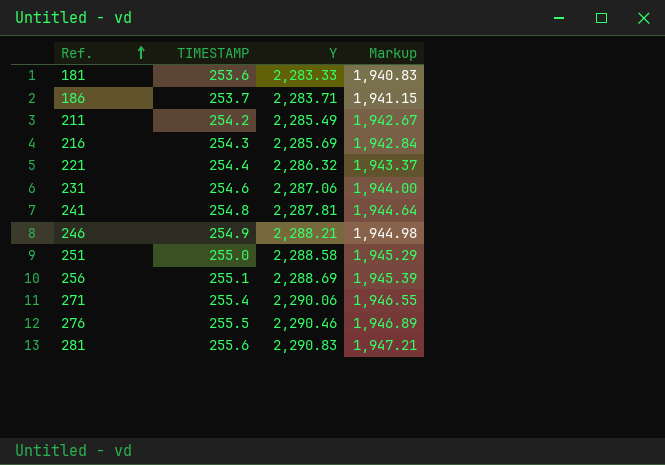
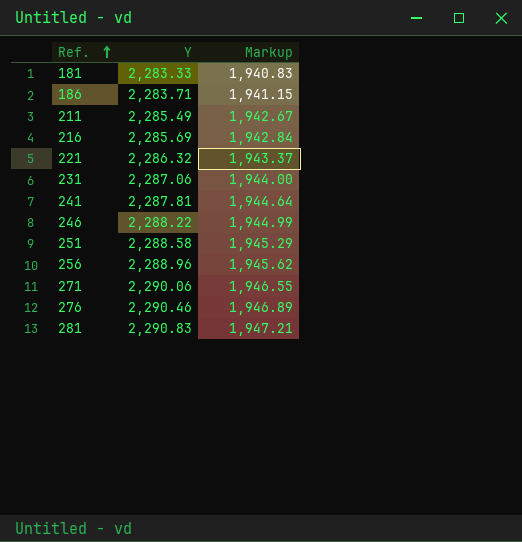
column TIMESTAMP | position: 2 -> none
246 | Y: 2,288.21 -> 2,288.22
246 | Markup: 1,944.98 -> 1,944.99
256 | Y: 2,288.69 -> 2,288.96
256 | Markup: 1,945.39 -> 1,945.62

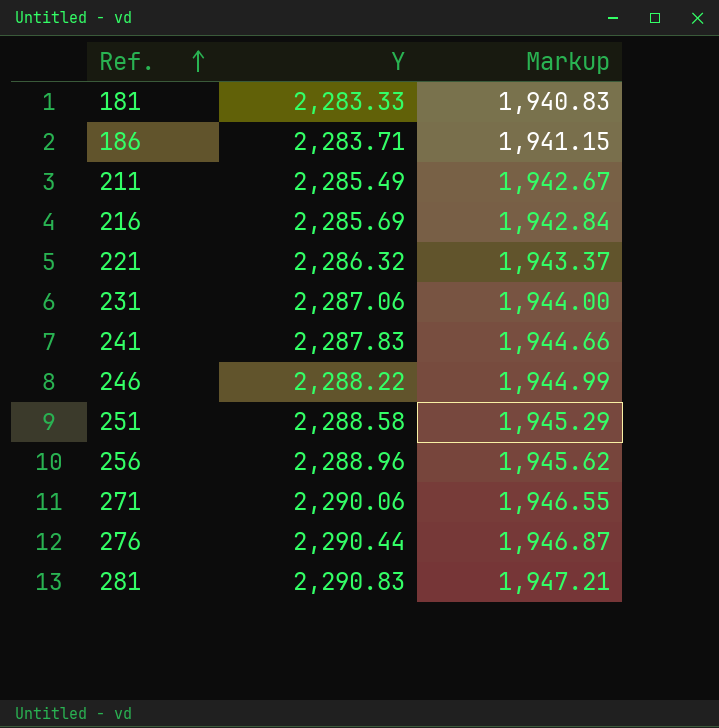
241 | Y: 2,287.81 -> 2,287.83
241 | Markup: 1,944.64 -> 1,944.66
276 | Y: 2,290.46 -> 2,290.44
276 | Markup: 1,946.89 -> 1,946.87

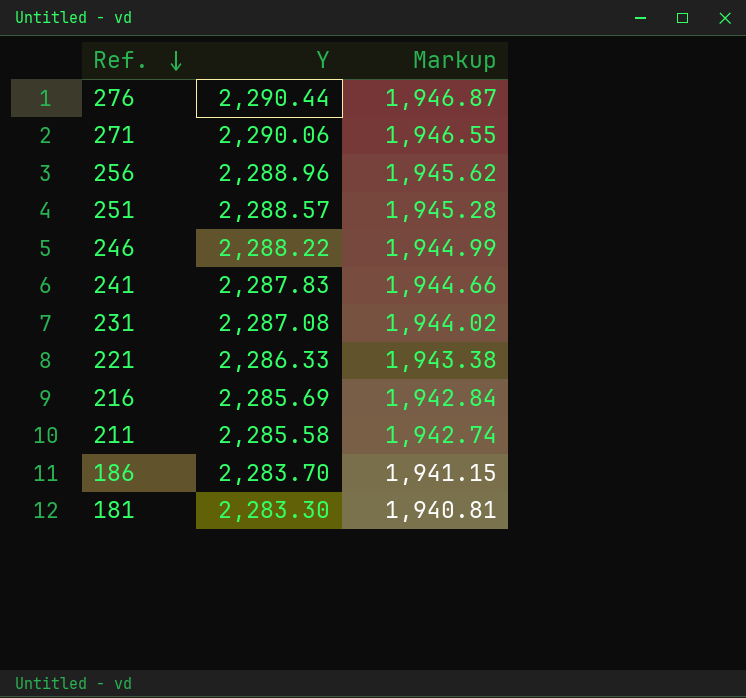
row order: Ref. ascending -> Ref. descending
row 281: 2,290.83 | 1,947.21 -> none
251 | Y: 2,288.58 -> 2,288.57
251 | Markup: 1,945.29 -> 1,945.28
231 | Y: 2,287.06 -> 2,287.08
231 | Markup: 1,944.00 -> 1,944.02
221 | Y: 2,286.32 -> 2,286.33
221 | Markup: 1,943.37 -> 1,943.38
211 | Y: 2,285.49 -> 2,285.58
211 | Markup: 1,942.67 -> 1,942.74
186 | Y: 2,283.71 -> 2,283.70
181 | Y: 2,283.33 -> 2,283.30
181 | Markup: 1,940.83 -> 1,940.81

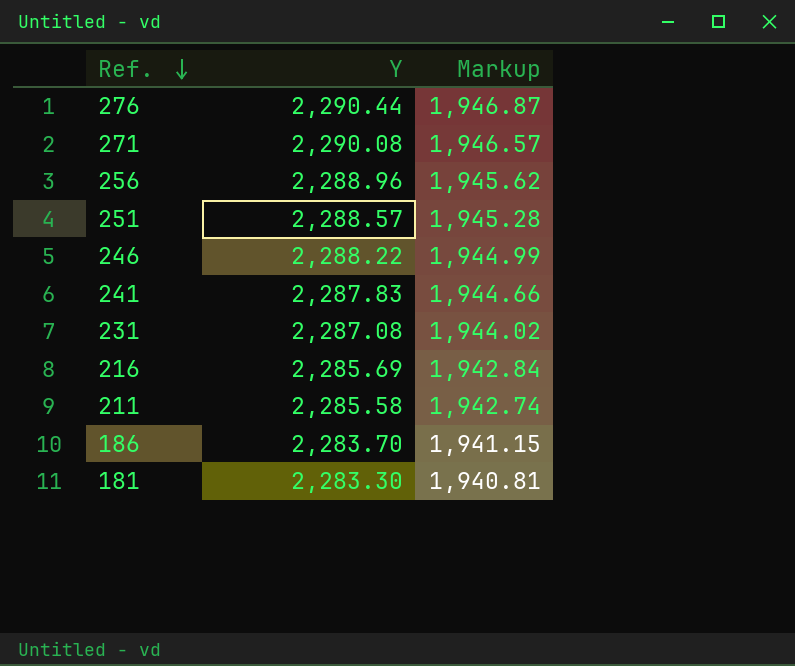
row 221: 2,286.33 | 1,943.38 -> none
271 | Y: 2,290.06 -> 2,290.08
271 | Markup: 1,946.55 -> 1,946.57

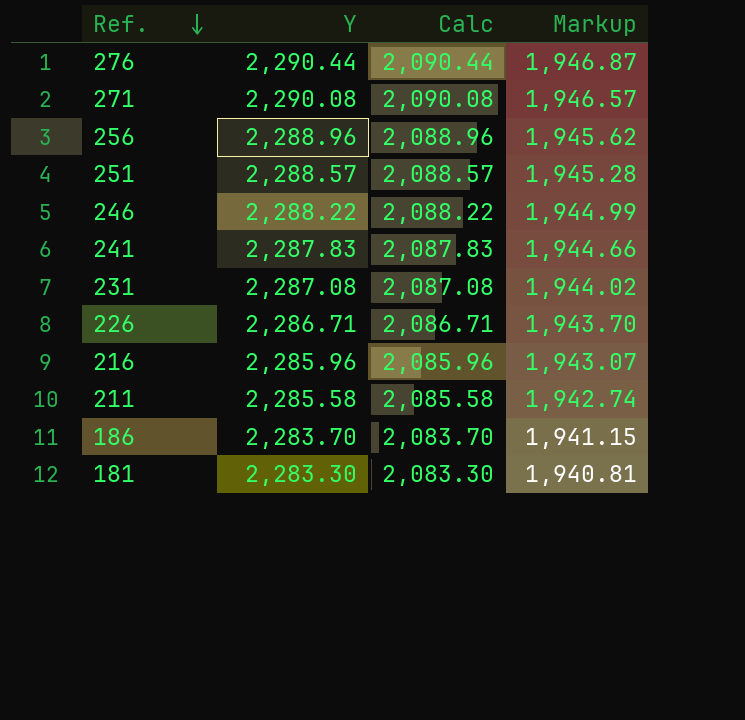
column Calc | formula: none -> [Y] - 200
row 226: none -> 2,286.71 | 2,086.71 | 1,943.70
216 | Y: 2,285.69 -> 2,285.96
216 | Markup: 1,942.84 -> 1,943.07

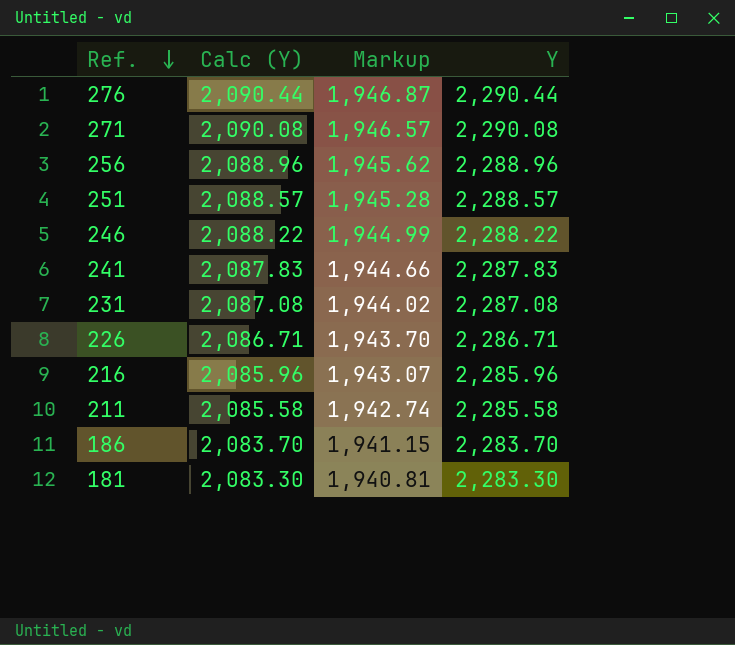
column name: Calc -> Calc (Y)
column Y | position: 2 -> 4

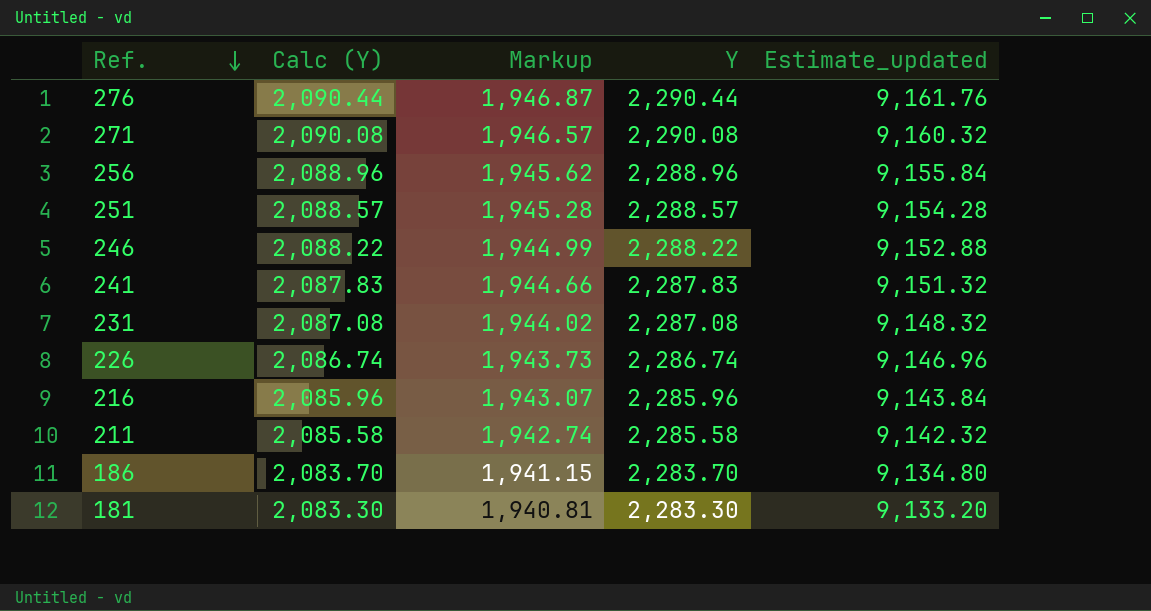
column Estimate_updated | formula: none -> [Y] * 4
226 | Calc (Y): 2,086.71 -> 2,086.74
226 | Markup: 1,943.70 -> 1,943.73
226 | Y: 2,286.71 -> 2,286.74

